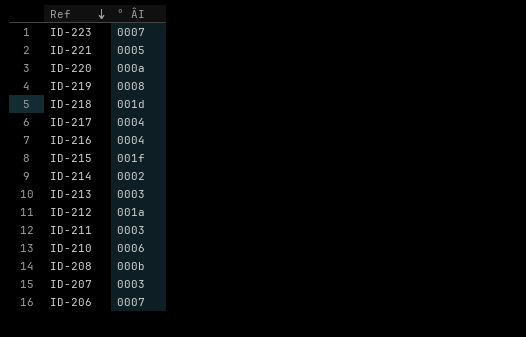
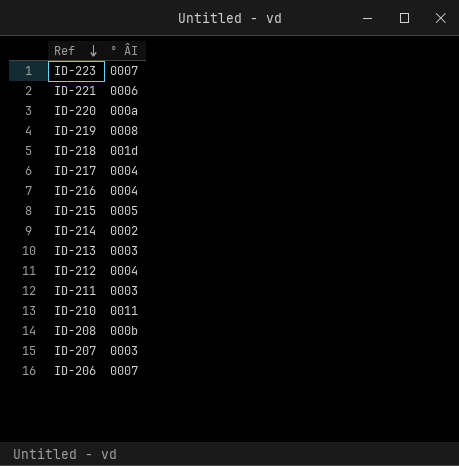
ID-221 | ° ÂI: 0005 -> 0006
ID-215 | ° ÂI: 001f -> 0005
ID-212 | ° ÂI: 001a -> 0004
ID-210 | ° ÂI: 0006 -> 0011

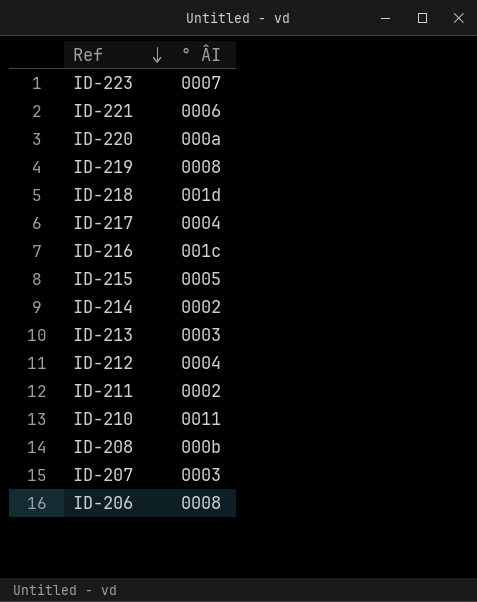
ID-216 | ° ÂI: 0004 -> 001c
ID-211 | ° ÂI: 0003 -> 0002
ID-206 | ° ÂI: 0007 -> 0008

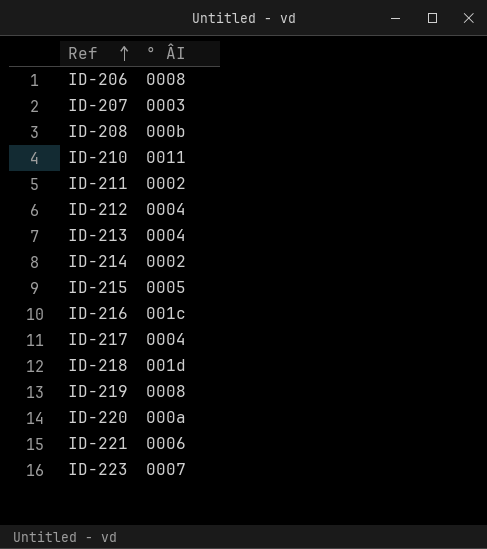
row order: Ref descending -> Ref ascending
ID-213 | ° ÂI: 0003 -> 0004

